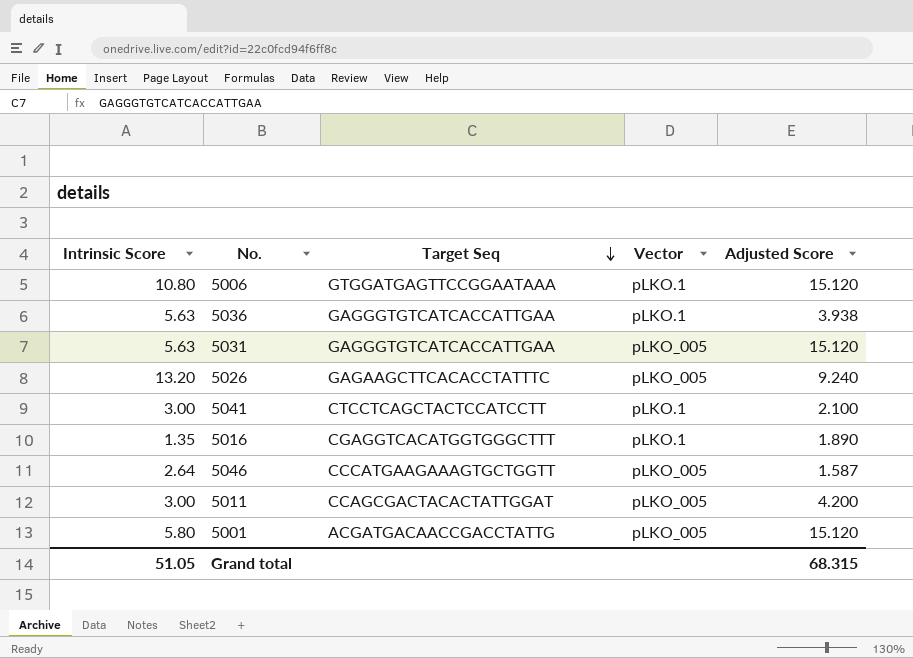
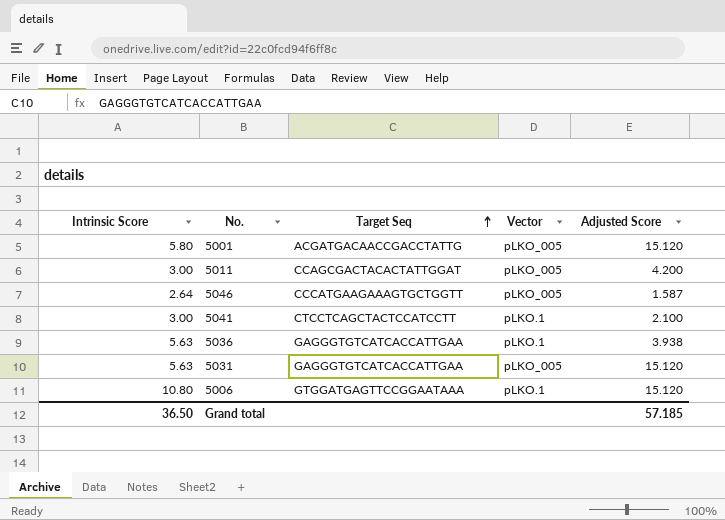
row order: Target Seq descending -> Target Seq ascending
row 5026: 13.20 | GAGAAGCTTCACACCTATTTC | pLKO_005 | 9.240 -> none
row 5016: 1.35 | CGAGGTCACATGGTGGGCTTT | pLKO.1 | 1.890 -> none
Grand total | Intrinsic Score: 51.05 -> 36.50
Grand total | Adjusted Score: 68.315 -> 57.185

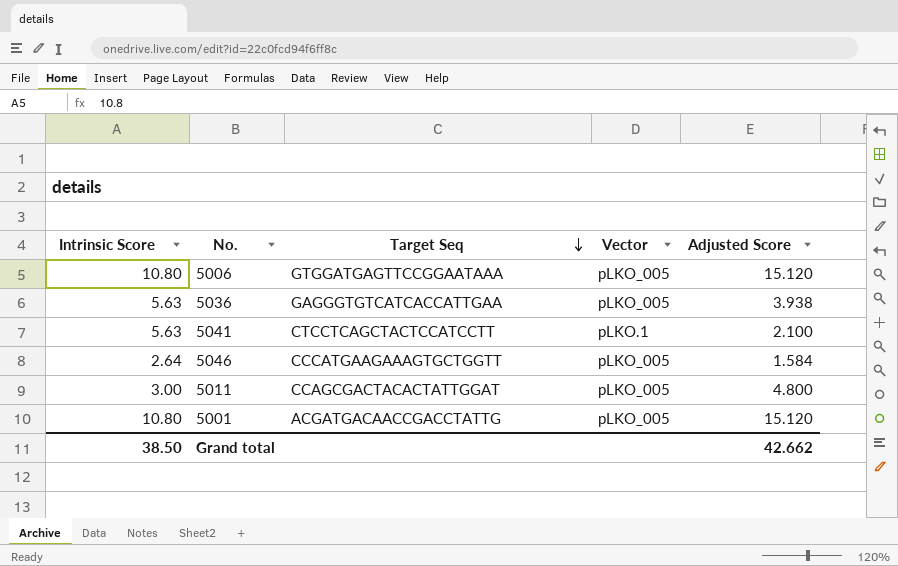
row order: Target Seq ascending -> Target Seq descending
row 5031: 5.63 | GAGGGTGTCATCACCATTGAA | pLKO_005 | 15.120 -> none
5006 | Vector: pLKO.1 -> pLKO_005
5036 | Vector: pLKO.1 -> pLKO_005
5041 | Intrinsic Score: 3.00 -> 5.63
5046 | Adjusted Score: 1.587 -> 1.584
5011 | Adjusted Score: 4.200 -> 4.800
5001 | Intrinsic Score: 5.80 -> 10.80
Grand total | Intrinsic Score: 36.50 -> 38.50
Grand total | Adjusted Score: 57.185 -> 42.662

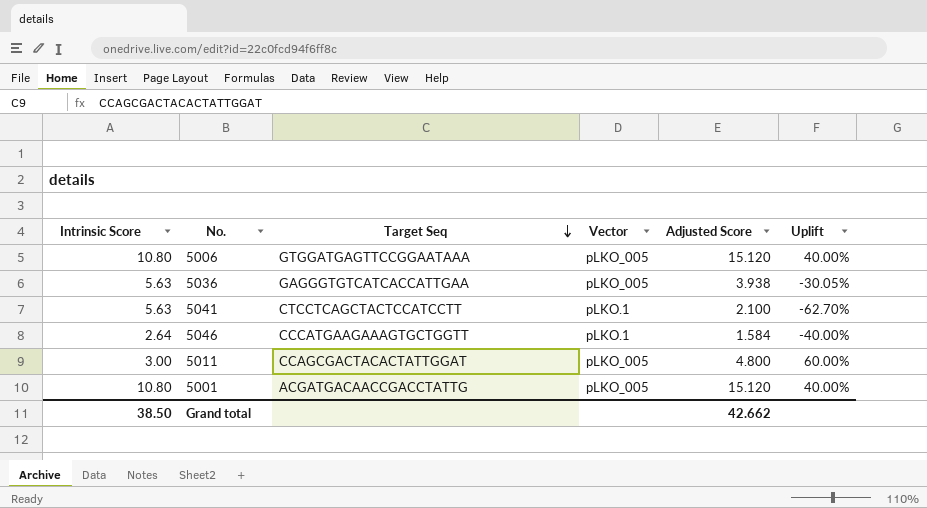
column Uplift | formula: none -> ([Adjusted Score] - [Intrinsic Score]) / [Intrinsic Score]
5046 | Vector: pLKO_005 -> pLKO.1

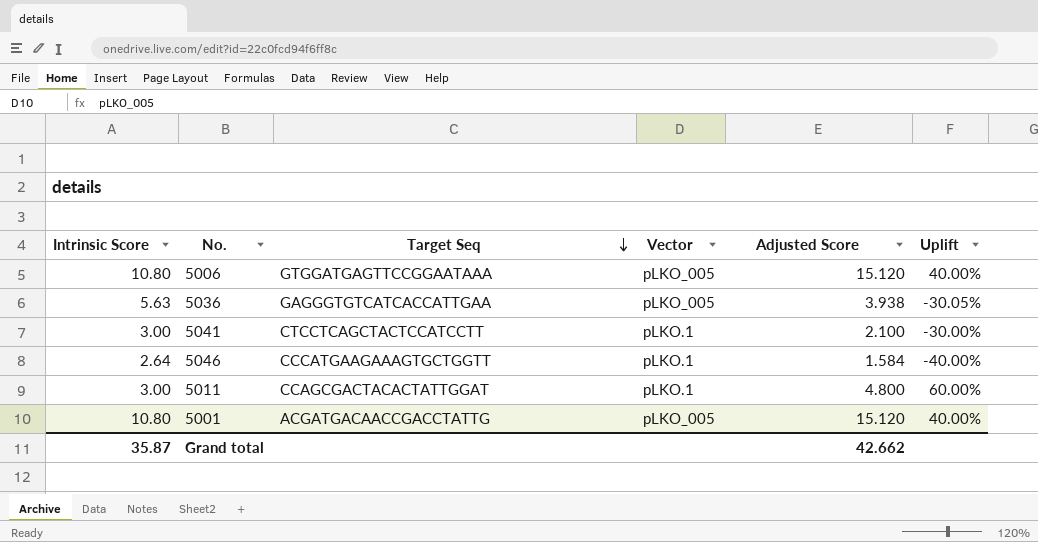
5041 | Intrinsic Score: 5.63 -> 3.00
5041 | Uplift: -62.70% -> -30.00%
5011 | Vector: pLKO_005 -> pLKO.1
Grand total | Intrinsic Score: 38.50 -> 35.87

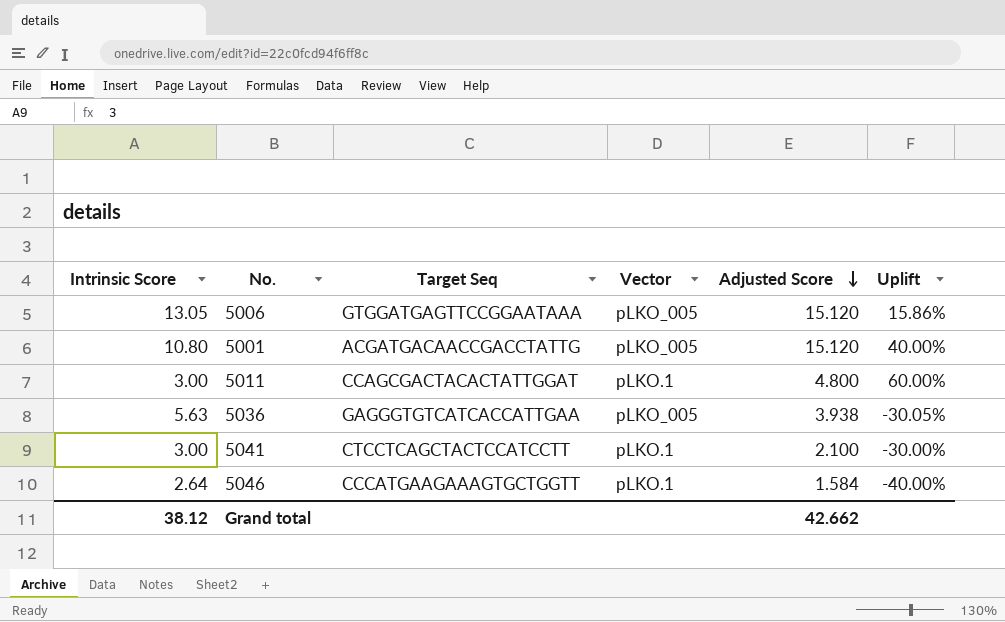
row order: Target Seq descending -> Adjusted Score descending
5006 | Intrinsic Score: 10.80 -> 13.05
5006 | Uplift: 40.00% -> 15.86%
Grand total | Intrinsic Score: 35.87 -> 38.12

